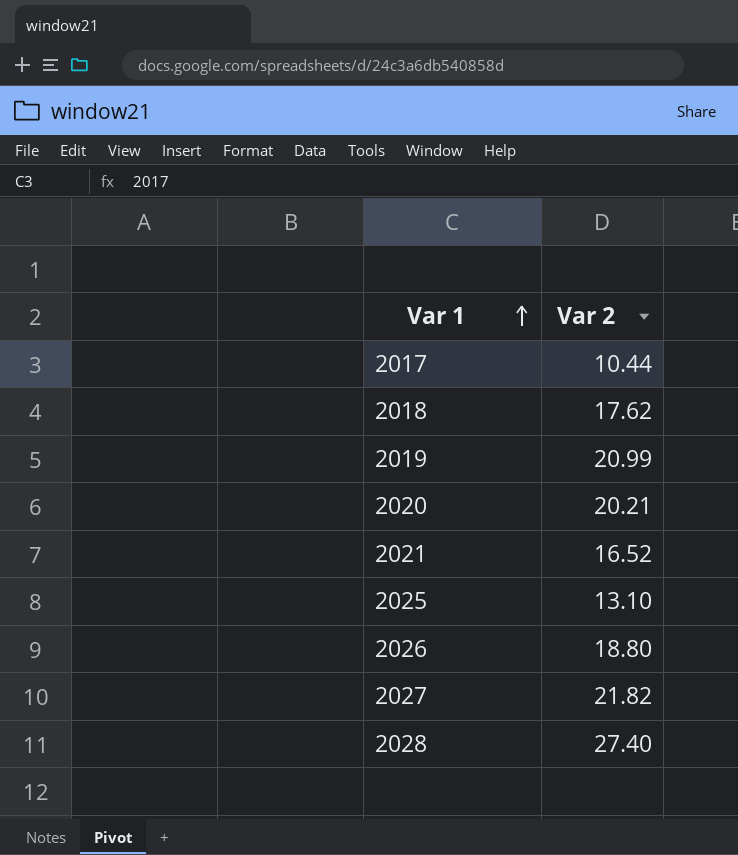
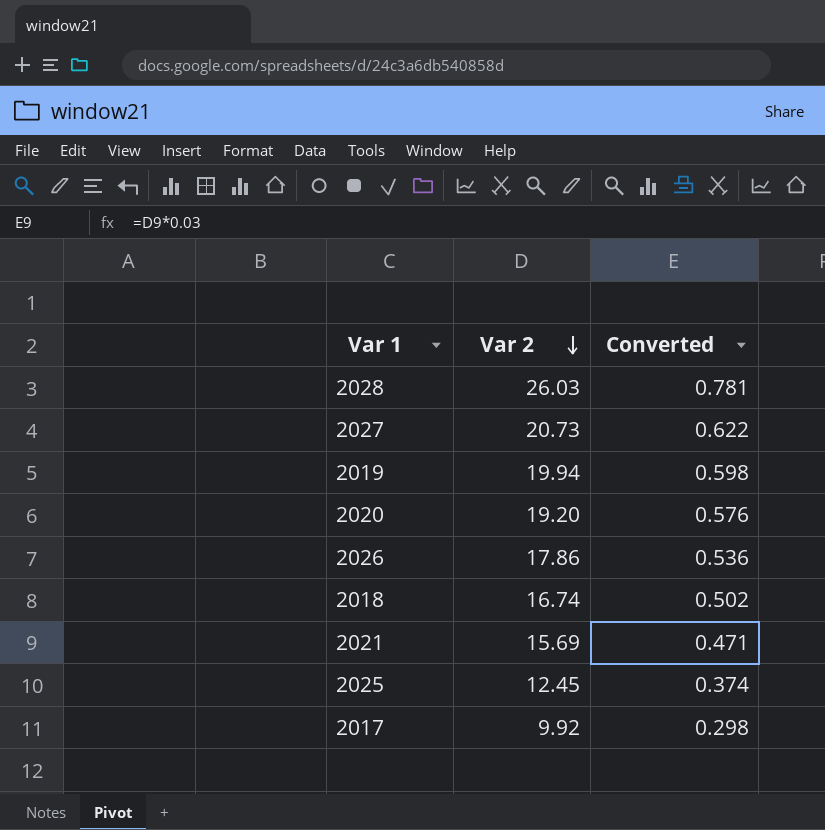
row order: Var 1 ascending -> Var 2 descending
column Converted | formula: none -> [Var 2] * 0.03
2028 | Var 2: 27.40 -> 26.03
2027 | Var 2: 21.82 -> 20.73
2019 | Var 2: 20.99 -> 19.94
2020 | Var 2: 20.21 -> 19.20
2026 | Var 2: 18.80 -> 17.86
2018 | Var 2: 17.62 -> 16.74
2021 | Var 2: 16.52 -> 15.69
2025 | Var 2: 13.10 -> 12.45
2017 | Var 2: 10.44 -> 9.92

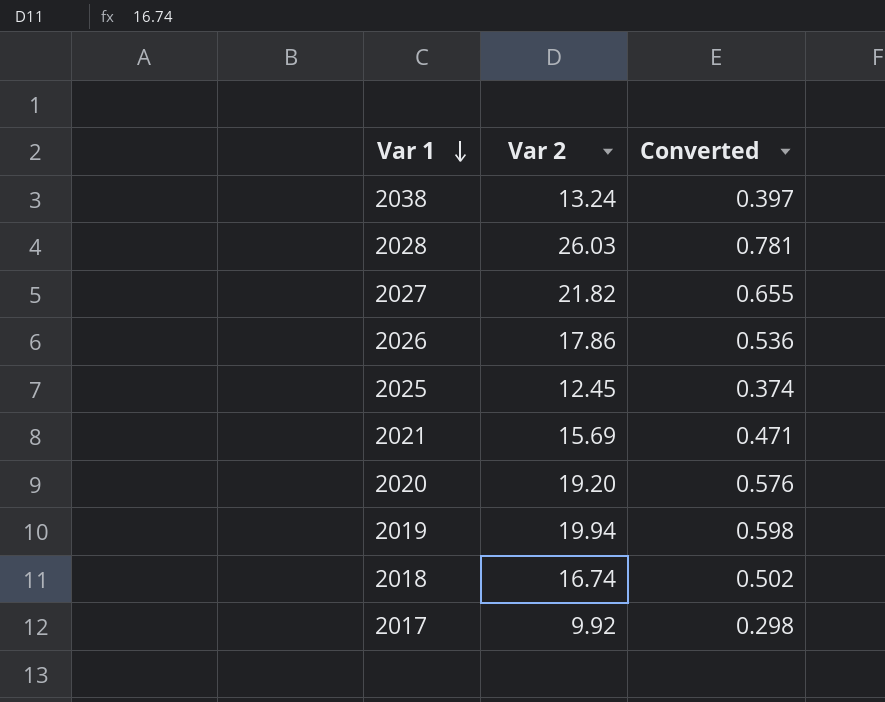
row order: Var 2 descending -> Var 1 descending
row 2038: none -> 13.24 | 0.397
2027 | Var 2: 20.73 -> 21.82
2027 | Converted: 0.622 -> 0.655

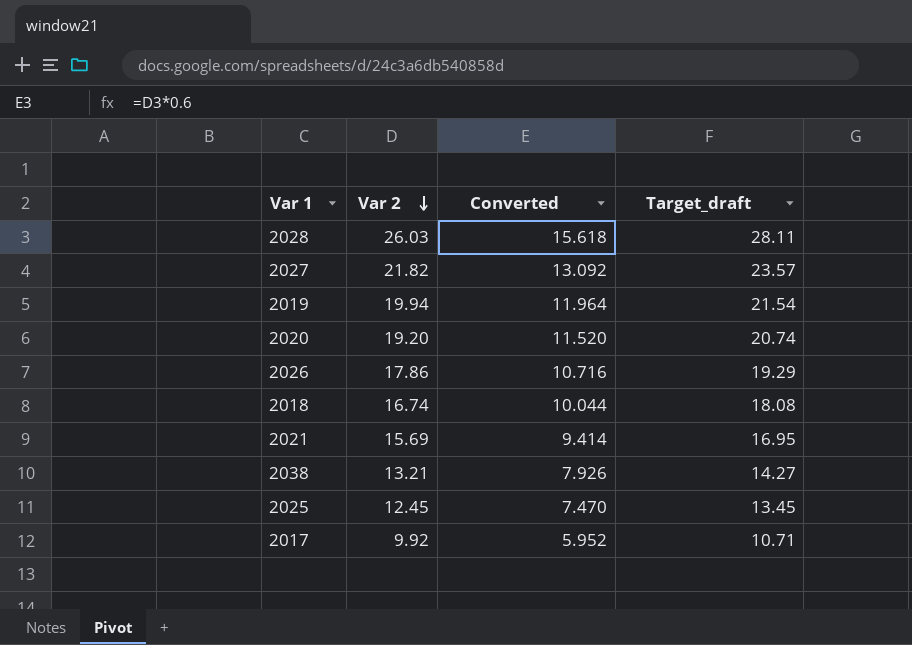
row order: Var 1 descending -> Var 2 descending
column Converted | formula: [Var 2] * 0.03 -> [Var 2] * 0.6
column Target_draft | formula: none -> [Var 2] * 1.08
2038 | Var 2: 13.24 -> 13.21

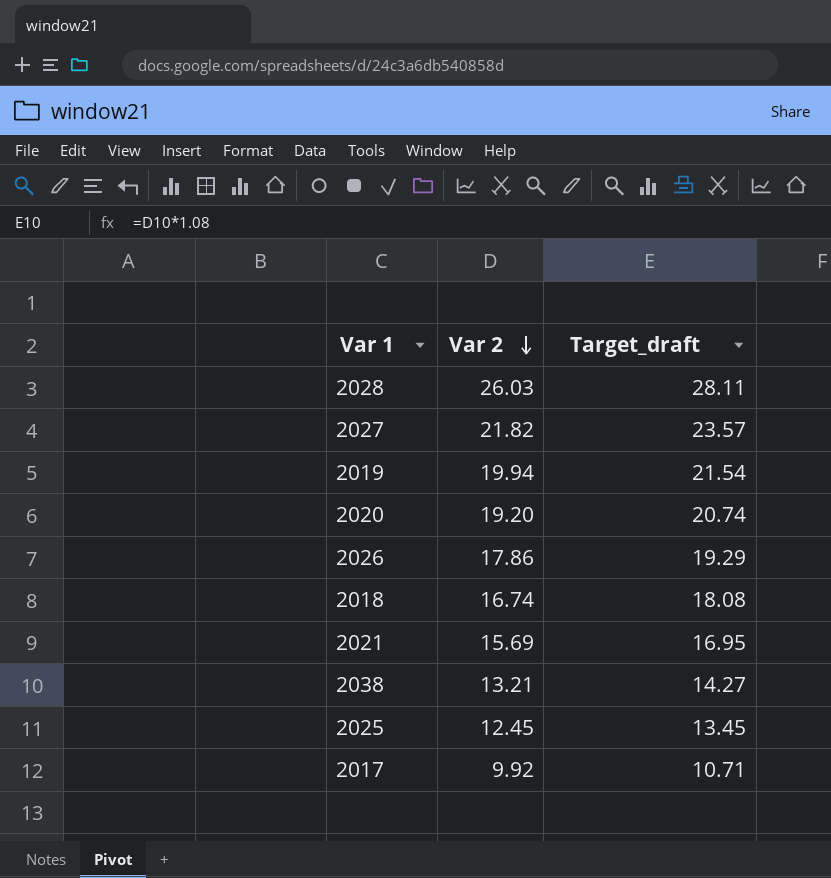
column Converted | formula: [Var 2] * 0.6 -> none

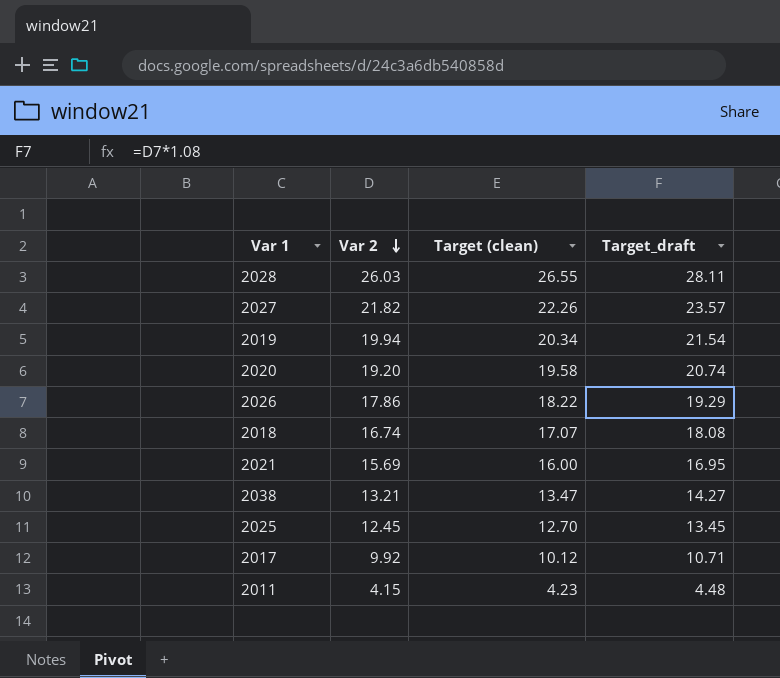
column Target (clean) | formula: none -> [Var 2] * 1.02
row 2011: none -> 4.15 | 4.23 | 4.48

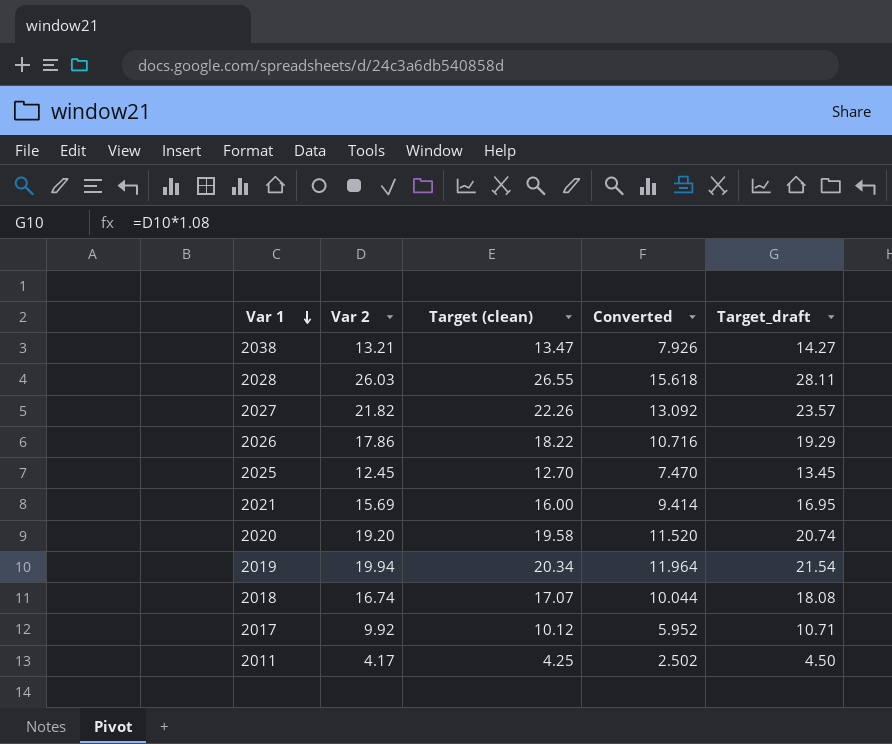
row order: Var 2 descending -> Var 1 descending
column Converted | formula: none -> [Var 2] * 0.6
2011 | Var 2: 4.15 -> 4.17
2011 | Target (clean): 4.23 -> 4.25
2011 | Target_draft: 4.48 -> 4.50

